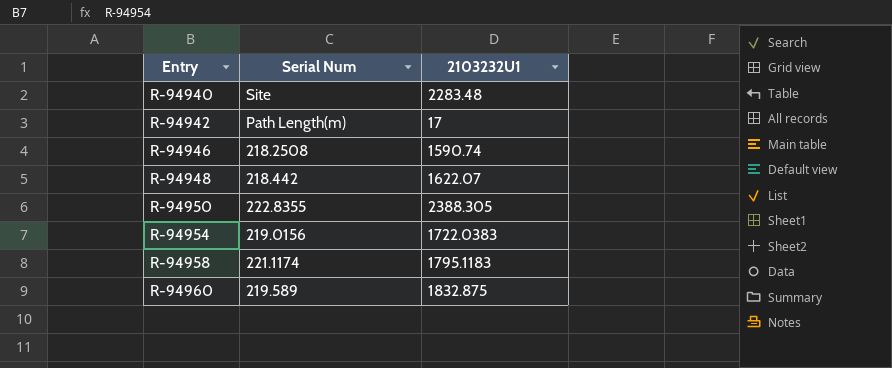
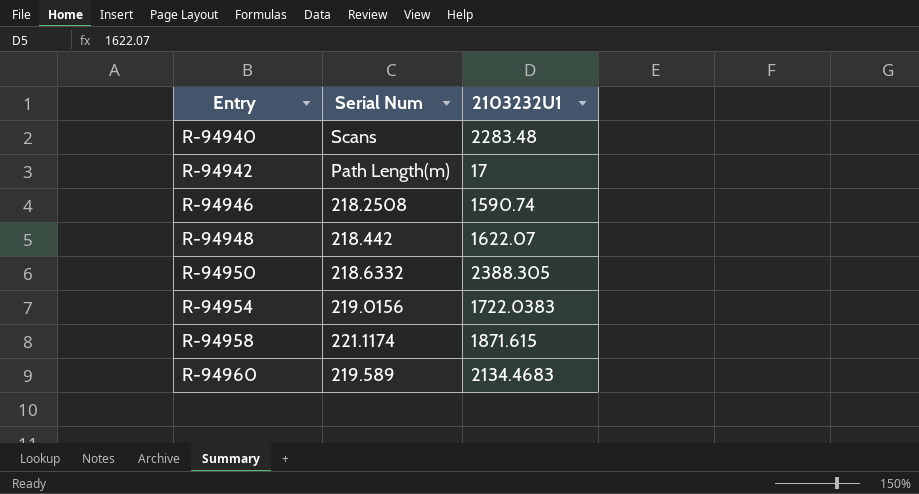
R-94940 | Serial Num: Site -> Scans
R-94950 | Serial Num: 222.8355 -> 218.6332
R-94958 | 2103232U1: 1795.1183 -> 1871.615
R-94960 | 2103232U1: 1832.875 -> 2134.4683

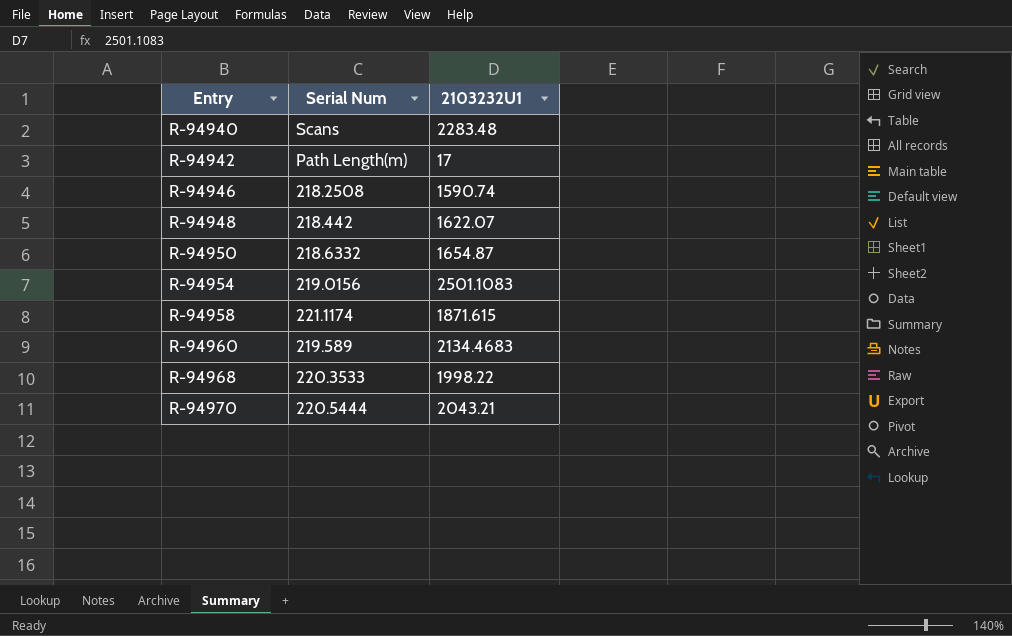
R-94950 | 2103232U1: 2388.305 -> 1654.87
R-94954 | 2103232U1: 1722.0383 -> 2501.1083
row R-94968: none -> 220.3533 | 1998.22
row R-94970: none -> 220.5444 | 2043.21

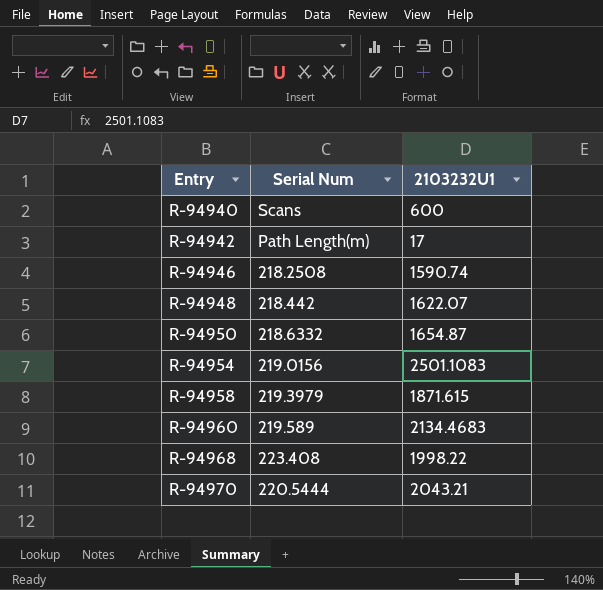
R-94940 | 2103232U1: 2283.48 -> 600
R-94958 | Serial Num: 221.1174 -> 219.3979
R-94968 | Serial Num: 220.3533 -> 223.408

